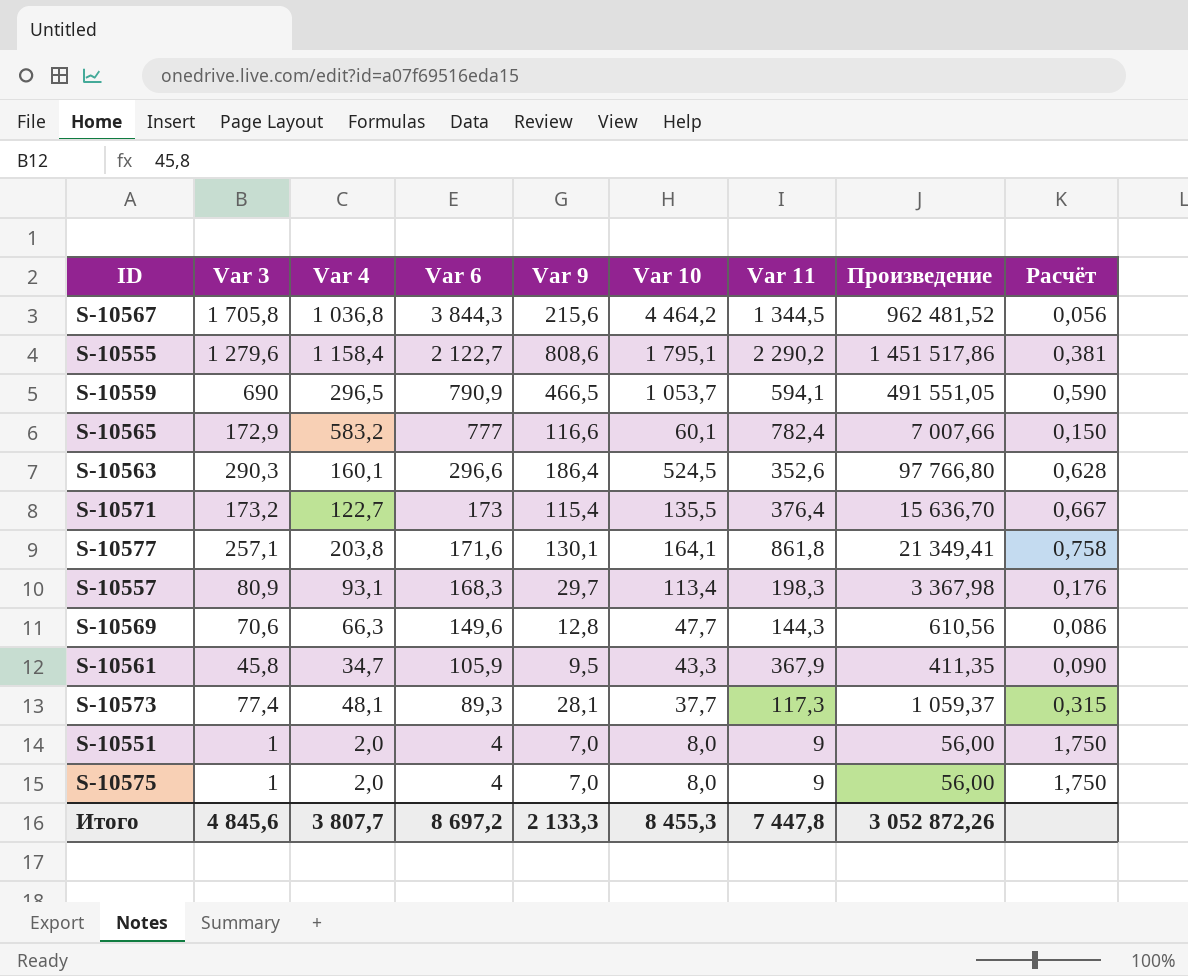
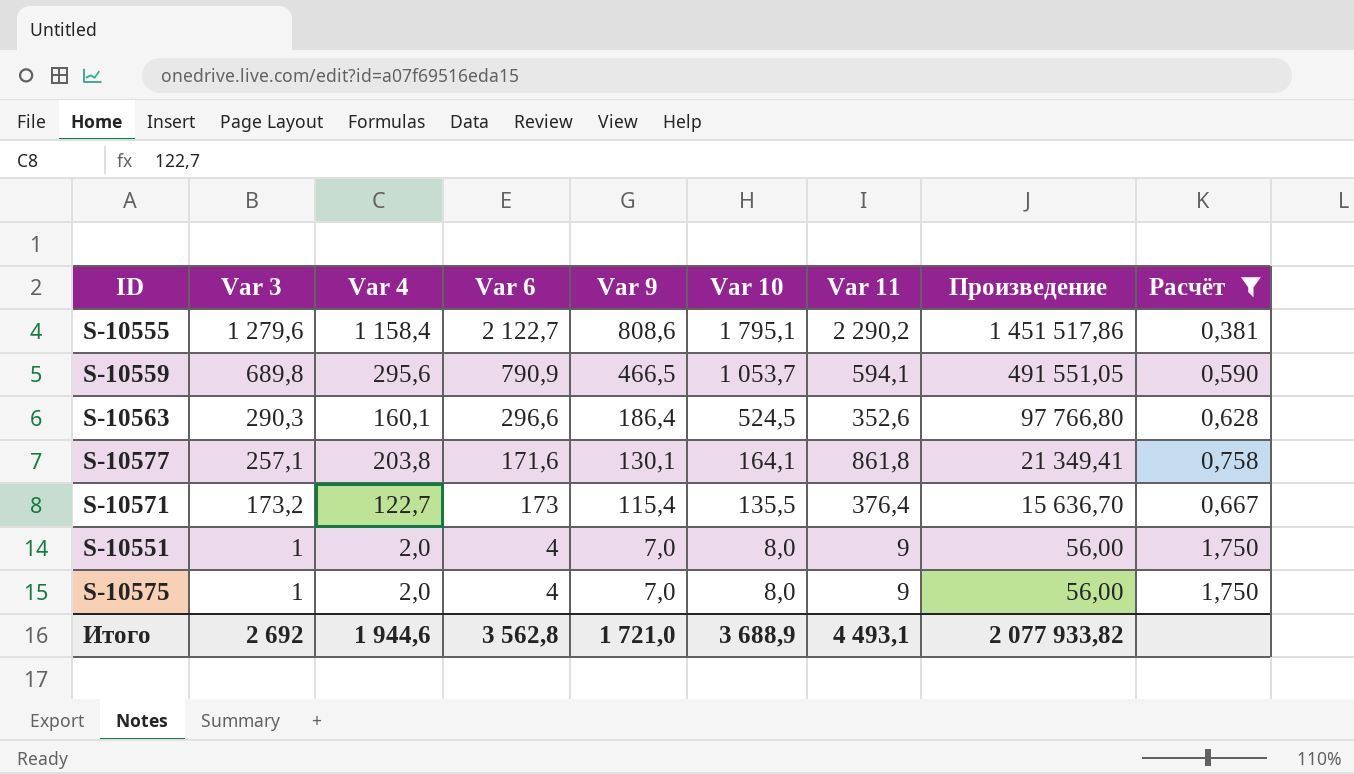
filter: none -> Расчёт >= 0,381
row order: Var 6 descending -> Var 3 descending
S-10559 | Var 3: 690 -> 689,8
S-10559 | Var 4: 296,5 -> 295,6
Итого | Var 3: 4 845,6 -> 2 692
Итого | Var 4: 3 807,7 -> 1 944,6
Итого | Var 6: 8 697,2 -> 3 562,8
Итого | Var 9: 2 133,3 -> 1 721,0
Итого | Var 10: 8 455,3 -> 3 688,9
Итого | Var 11: 7 447,8 -> 4 493,1
Итого | Произведение: 3 052 872,26 -> 2 077 933,82

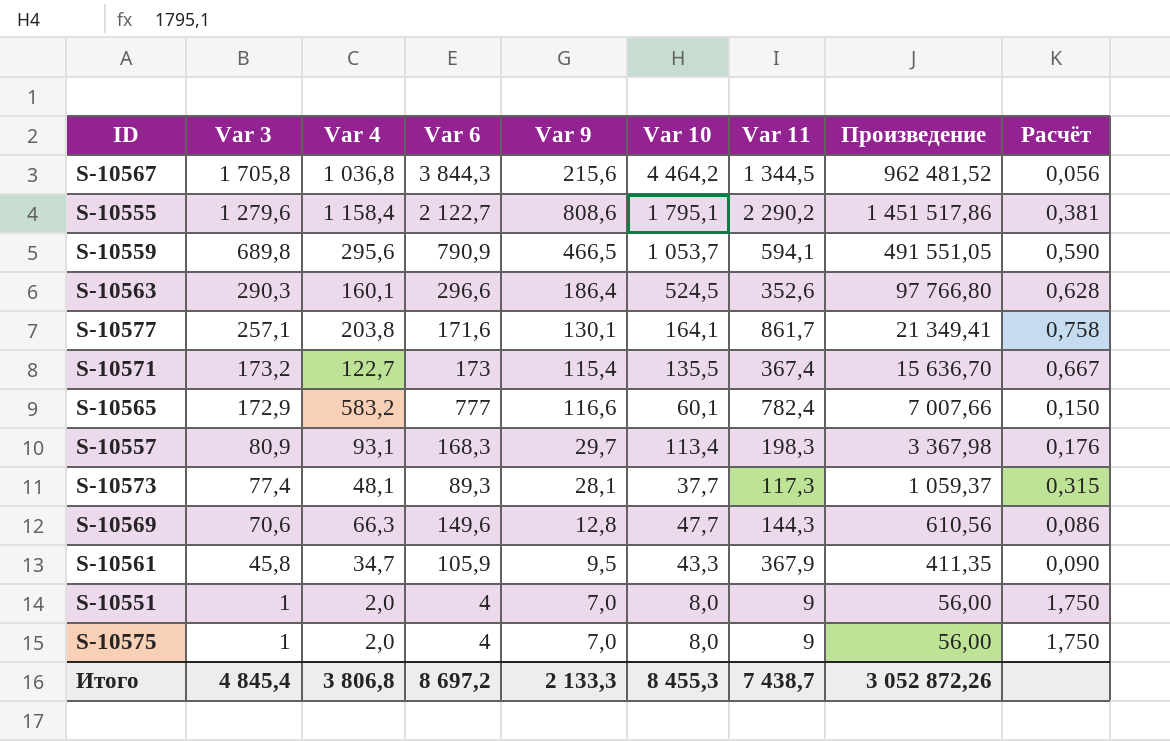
filter: Расчёт >= 0,381 -> none
S-10577 | Var 11: 861,8 -> 861,7
S-10571 | Var 11: 376,4 -> 367,4
Итого | Var 3: 2 692 -> 4 845,4
Итого | Var 4: 1 944,6 -> 3 806,8
Итого | Var 6: 3 562,8 -> 8 697,2
Итого | Var 9: 1 721,0 -> 2 133,3
Итого | Var 10: 3 688,9 -> 8 455,3
Итого | Var 11: 4 493,1 -> 7 438,7
Итого | Произведение: 2 077 933,82 -> 3 052 872,26

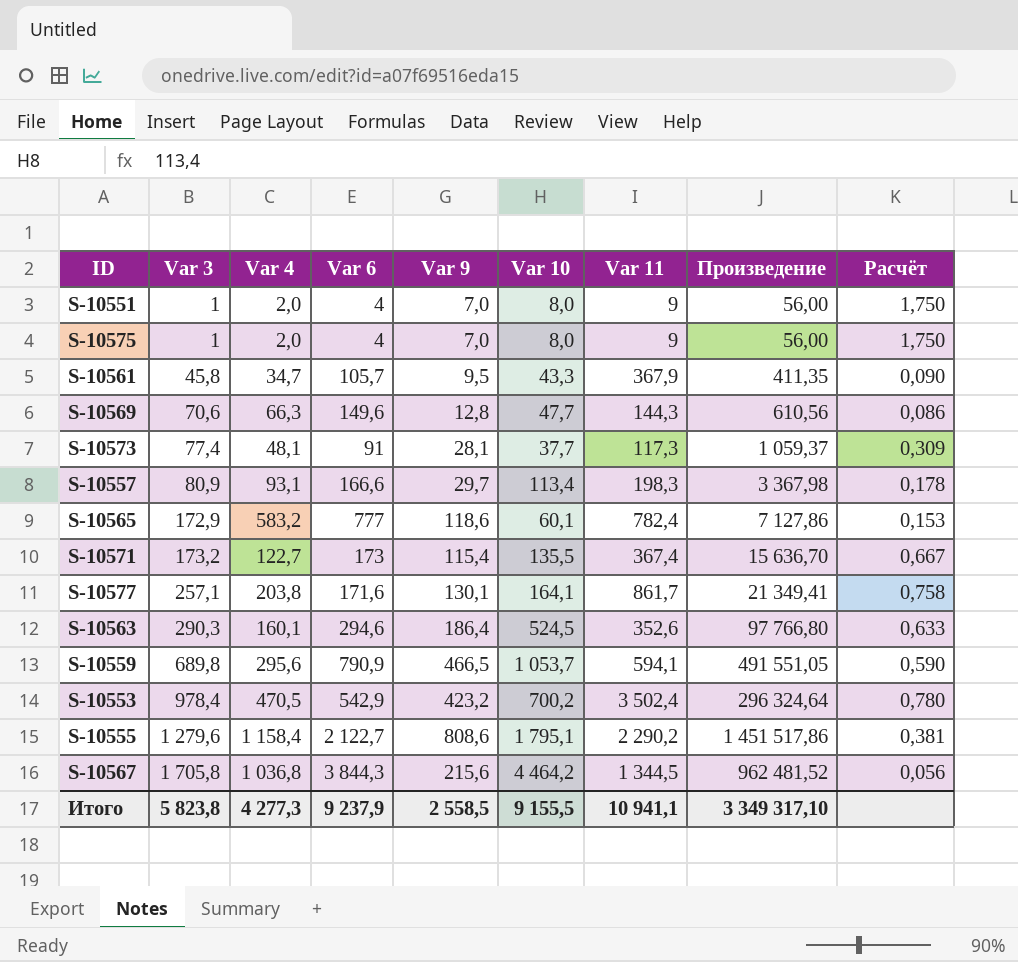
row order: Var 3 descending -> Var 3 ascending
S-10561 | Var 6: 105,9 -> 105,7
S-10573 | Var 6: 89,3 -> 91
S-10573 | Расчёт: 0,315 -> 0,309
S-10557 | Var 6: 168,3 -> 166,6
S-10557 | Расчёт: 0,176 -> 0,178
S-10565 | Var 9: 116,6 -> 118,6
S-10565 | Произведение: 7 007,66 -> 7 127,86
S-10565 | Расчёт: 0,150 -> 0,153
S-10563 | Var 6: 296,6 -> 294,6
S-10563 | Расчёт: 0,628 -> 0,633
row S-10553: none -> 978,4 | 470,5 | 542,9 | 423,2 | 700,2 | 3 502,4 | 296 324,64 | 0,780
Итого | Var 3: 4 845,4 -> 5 823,8
Итого | Var 4: 3 806,8 -> 4 277,3
Итого | Var 6: 8 697,2 -> 9 237,9
Итого | Var 9: 2 133,3 -> 2 558,5
Итого | Var 10: 8 455,3 -> 9 155,5
Итого | Var 11: 7 438,7 -> 10 941,1
Итого | Произведение: 3 052 872,26 -> 3 349 317,10

